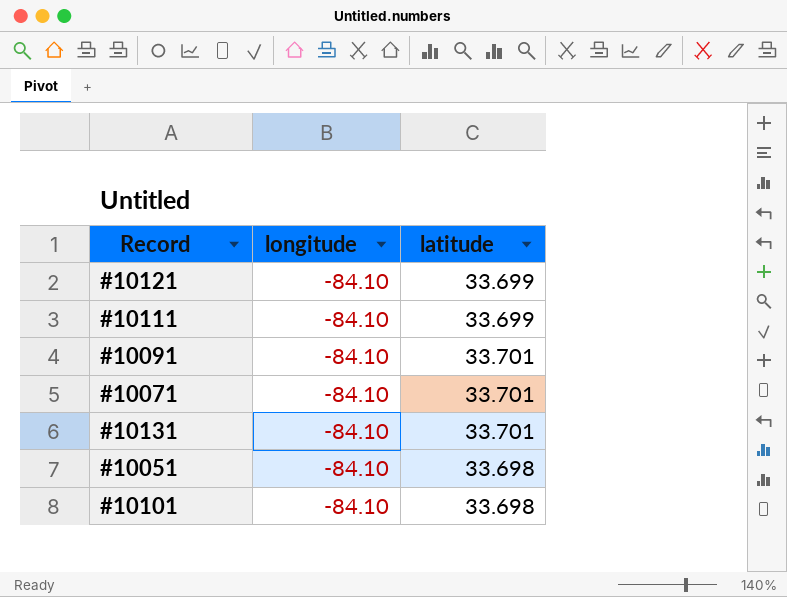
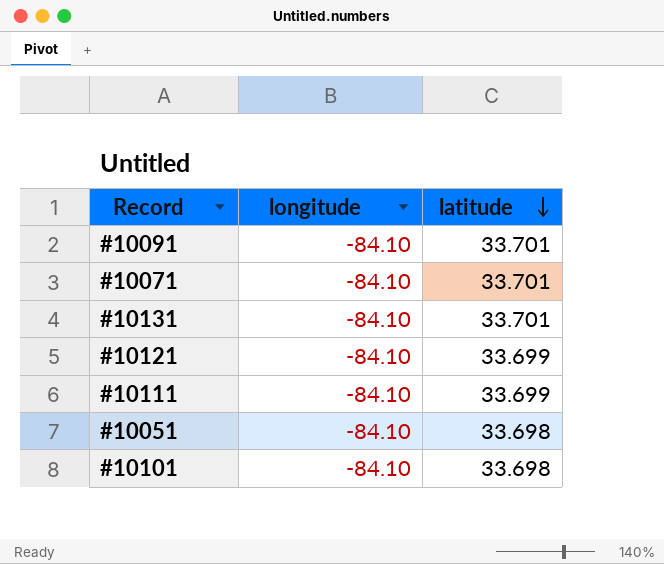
row order: none -> latitude descending

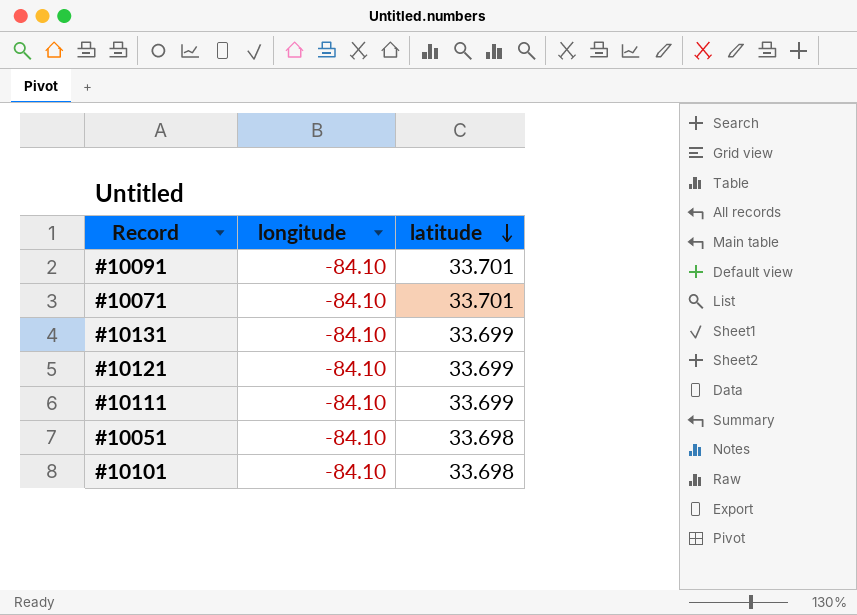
#10131 | latitude: 33.701 -> 33.699

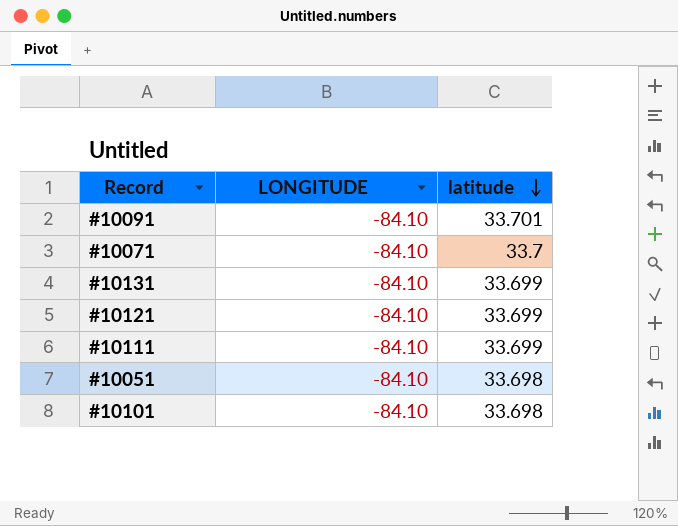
column name: longitude -> LONGITUDE
#10071 | latitude: 33.701 -> 33.7

